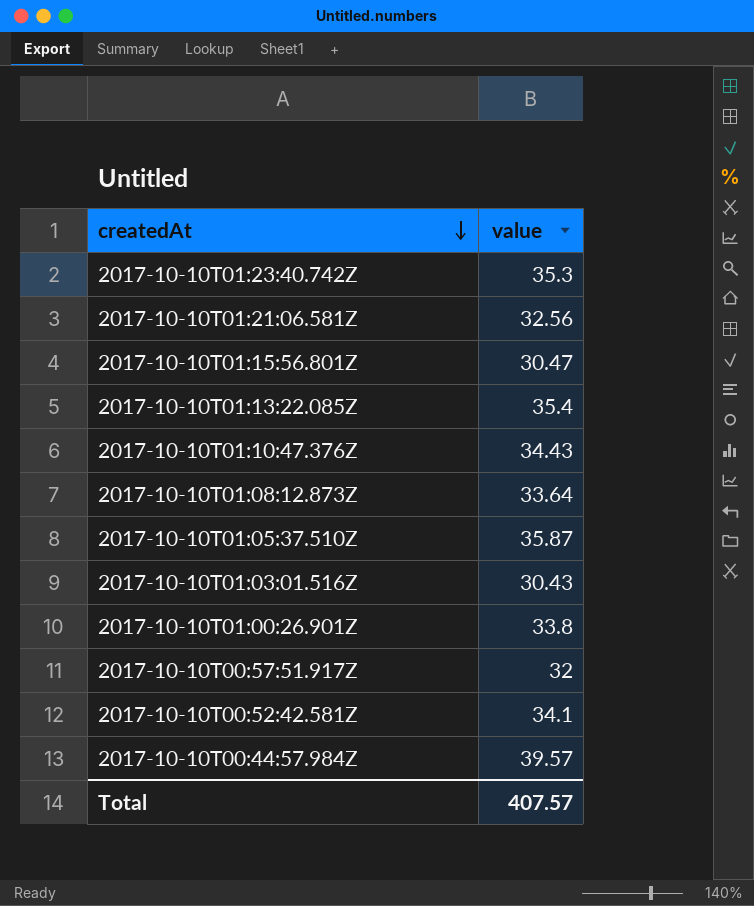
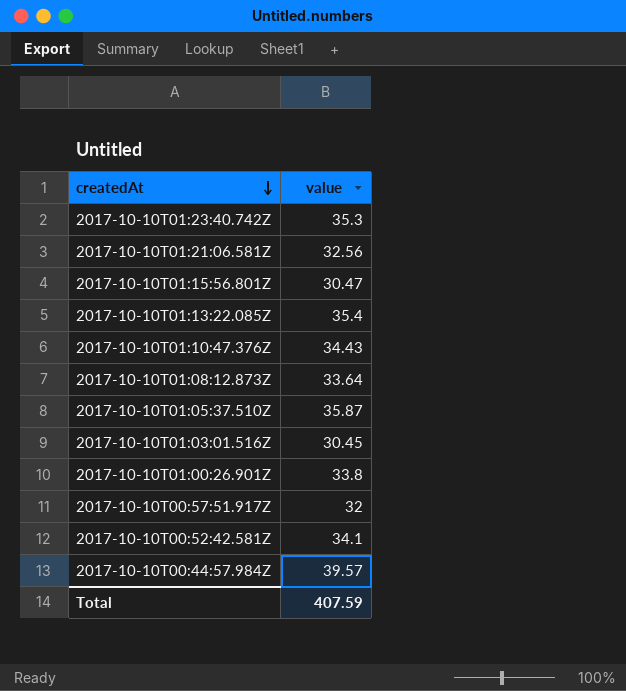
2017-10-10T01:03:01.516Z | value: 30.43 -> 30.45
Total | value: 407.57 -> 407.59

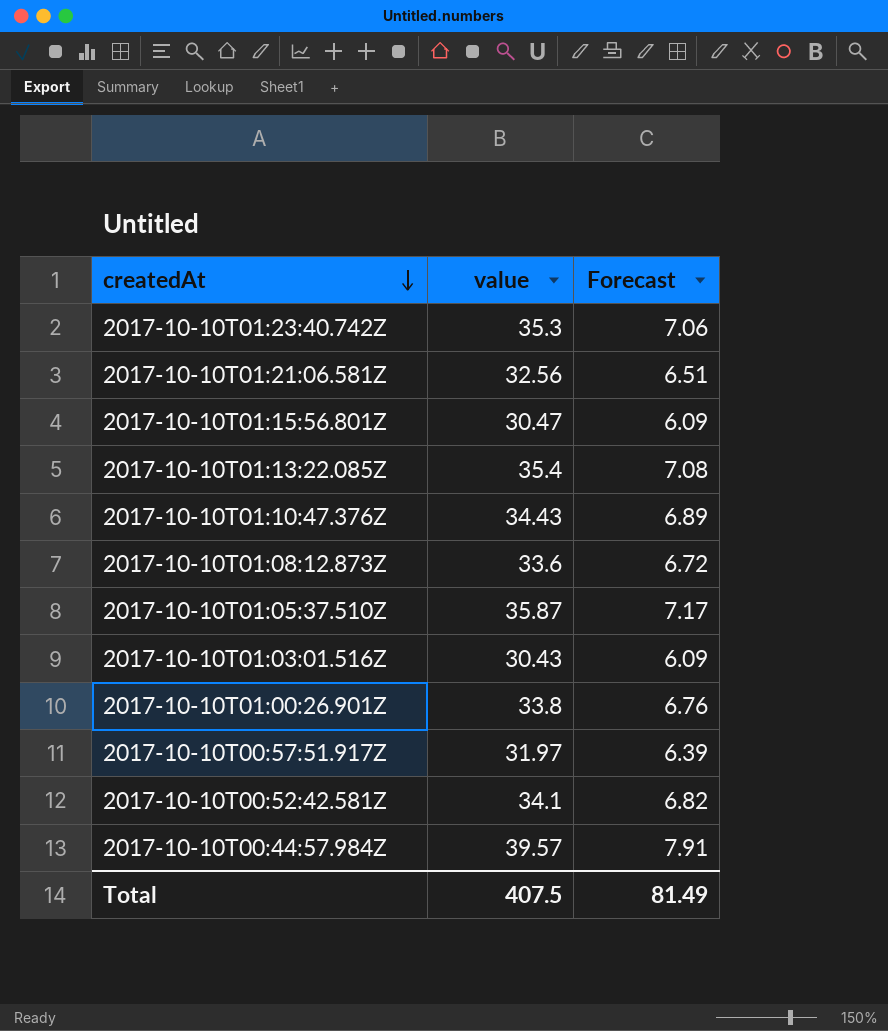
column Forecast | formula: none -> [value] * 0.2
2017-10-10T01:08:12.873Z | value: 33.64 -> 33.6
2017-10-10T01:03:01.516Z | value: 30.45 -> 30.43
2017-10-10T00:57:51.917Z | value: 32 -> 31.97
Total | value: 407.59 -> 407.5

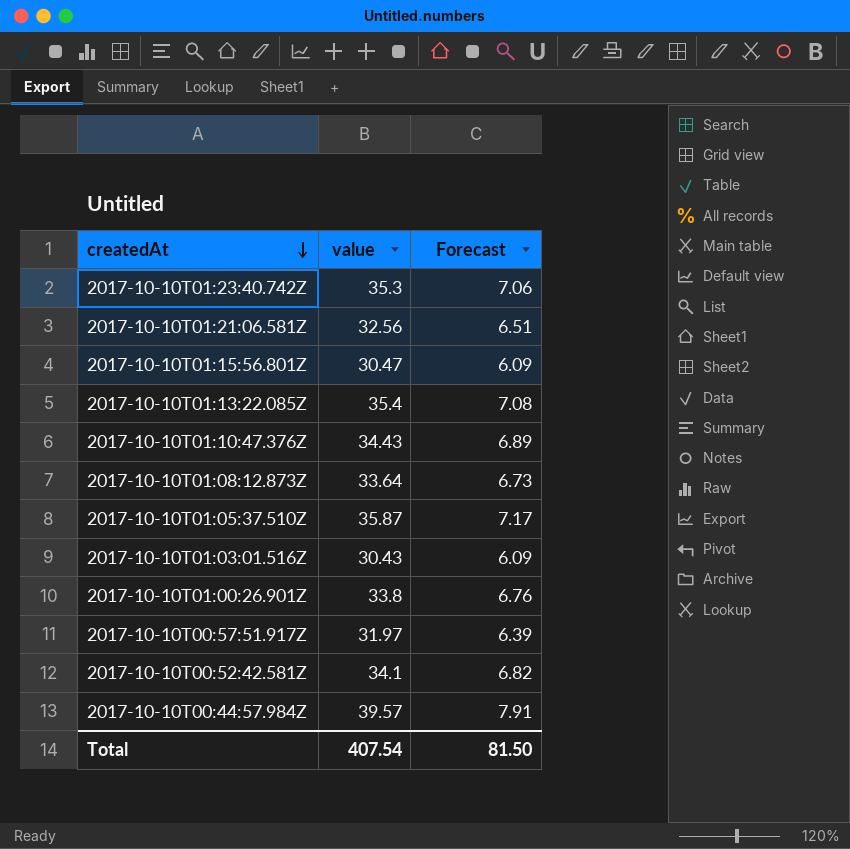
2017-10-10T01:08:12.873Z | value: 33.6 -> 33.64
2017-10-10T01:08:12.873Z | Forecast: 6.72 -> 6.73
Total | value: 407.5 -> 407.54
Total | Forecast: 81.49 -> 81.50

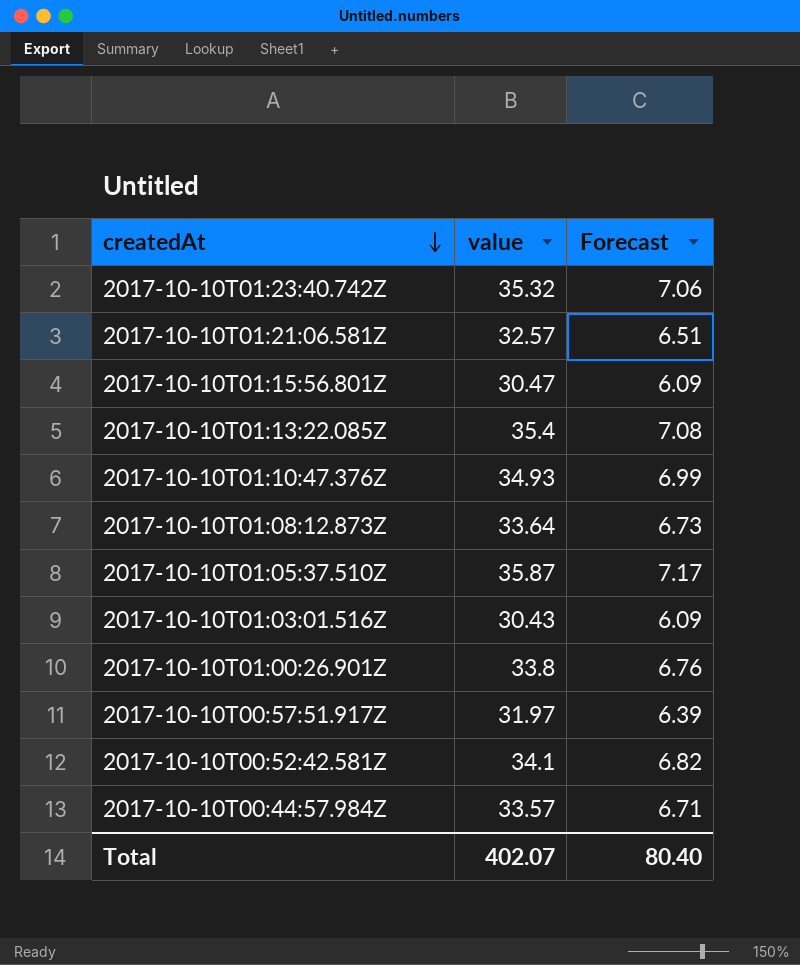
2017-10-10T01:23:40.742Z | value: 35.3 -> 35.32
2017-10-10T01:21:06.581Z | value: 32.56 -> 32.57
2017-10-10T01:10:47.376Z | value: 34.43 -> 34.93
2017-10-10T01:10:47.376Z | Forecast: 6.89 -> 6.99
2017-10-10T00:44:57.984Z | value: 39.57 -> 33.57
2017-10-10T00:44:57.984Z | Forecast: 7.91 -> 6.71
Total | value: 407.54 -> 402.07
Total | Forecast: 81.50 -> 80.40

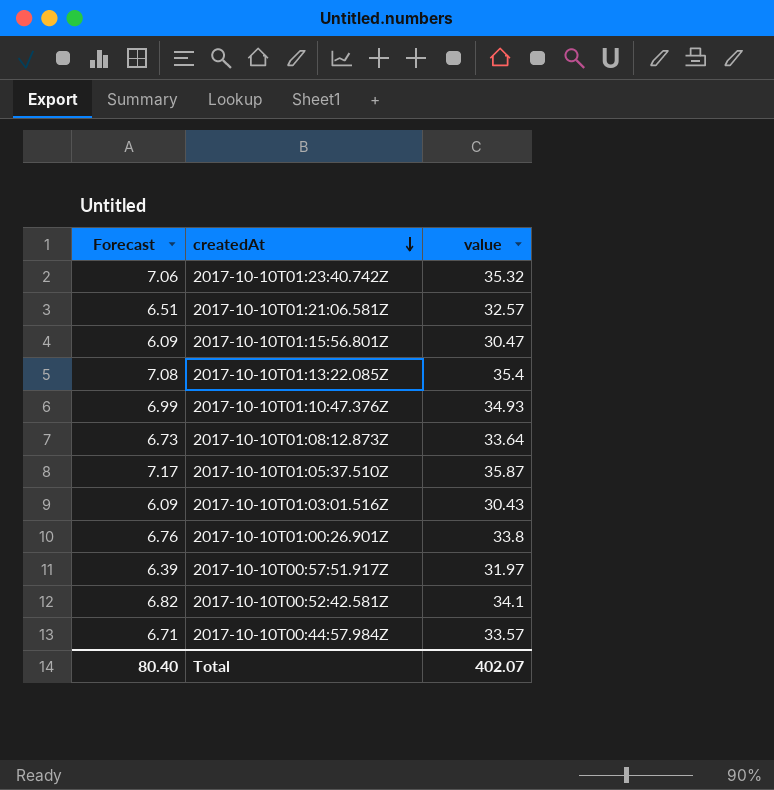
column Forecast | position: 3 -> 1

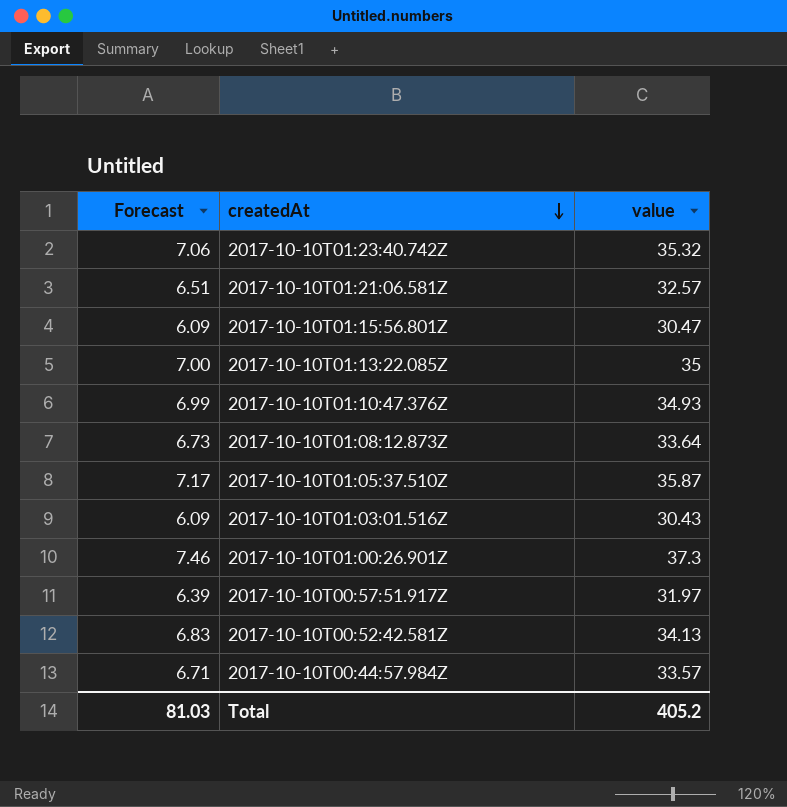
2017-10-10T01:13:22.085Z | Forecast: 7.08 -> 7.00
2017-10-10T01:13:22.085Z | value: 35.4 -> 35
2017-10-10T01:00:26.901Z | Forecast: 6.76 -> 7.46
2017-10-10T01:00:26.901Z | value: 33.8 -> 37.3
2017-10-10T00:52:42.581Z | Forecast: 6.82 -> 6.83
2017-10-10T00:52:42.581Z | value: 34.1 -> 34.13
Total | Forecast: 80.40 -> 81.03
Total | value: 402.07 -> 405.2

